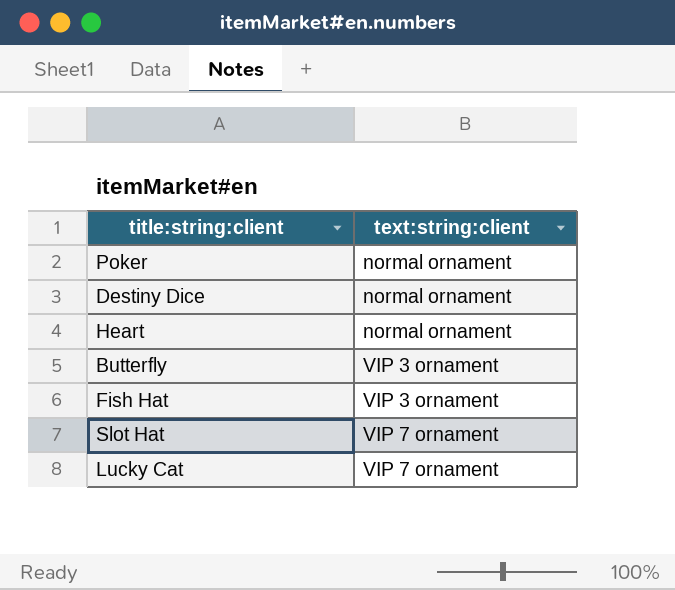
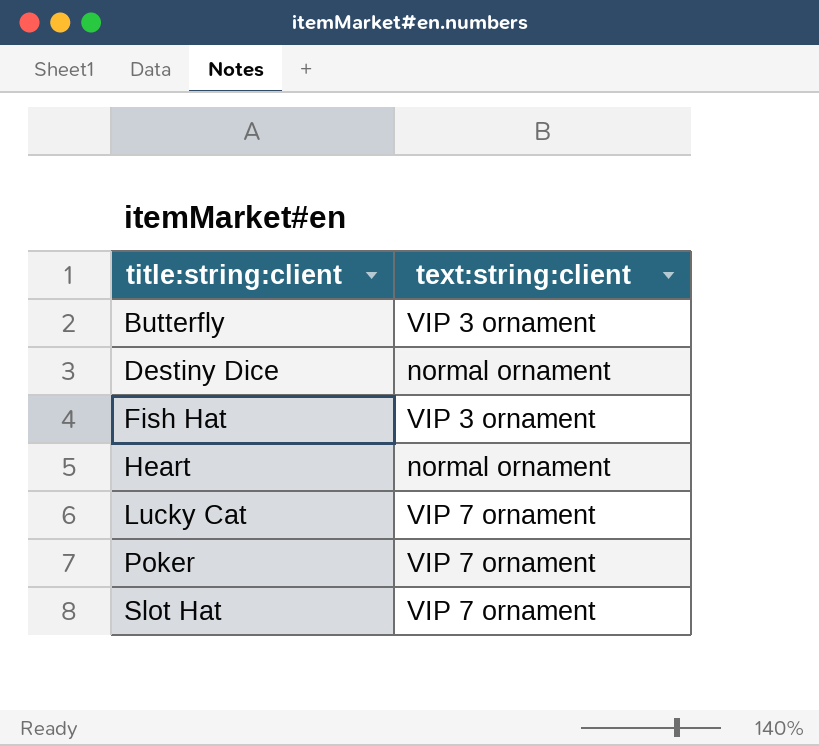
row order: text:string:client ascending -> title:string:client ascending
Poker | text:string:client: normal ornament -> VIP 7 ornament

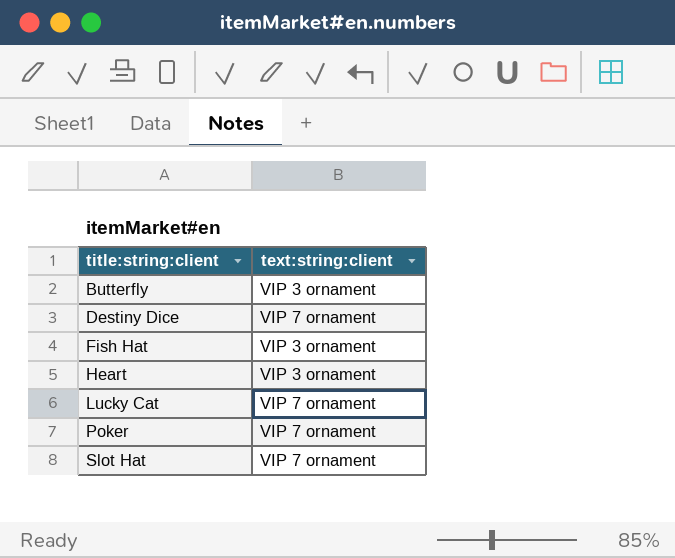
Destiny Dice | text:string:client: normal ornament -> VIP 7 ornament
Heart | text:string:client: normal ornament -> VIP 3 ornament

